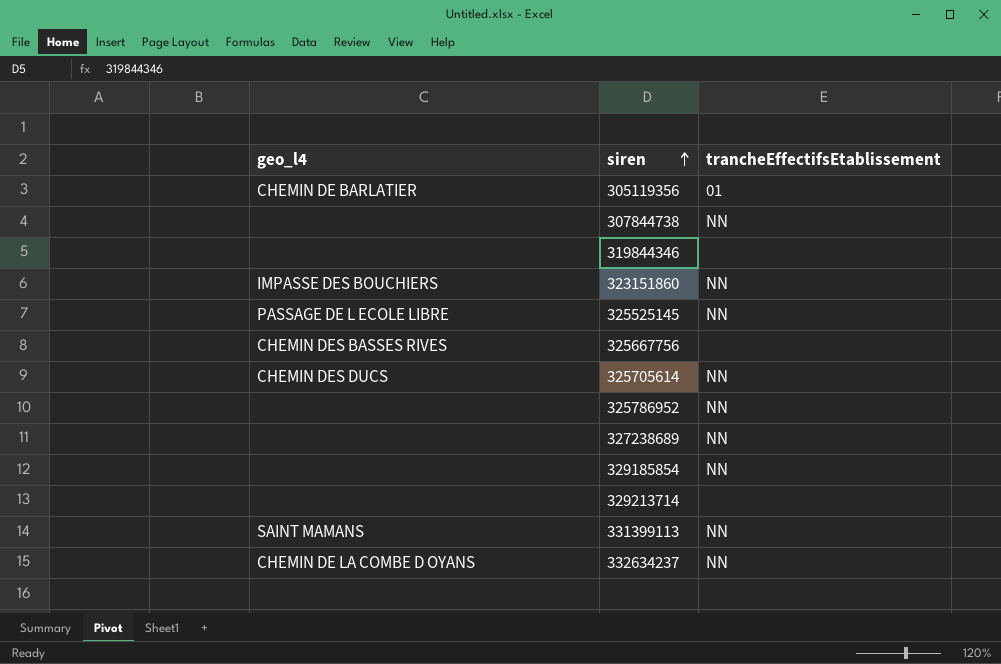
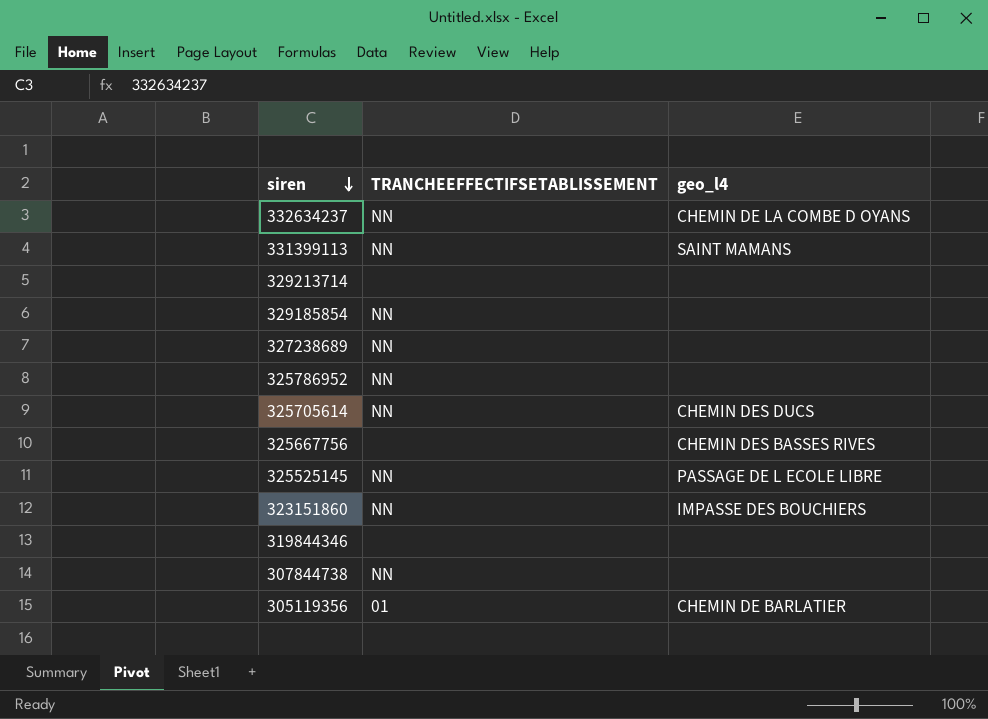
row order: siren ascending -> siren descending
column name: trancheEffectifsEtablissement -> TRANCHEEFFECTIFSETABLISSEMENT
column geo_l4 | position: 1 -> 3

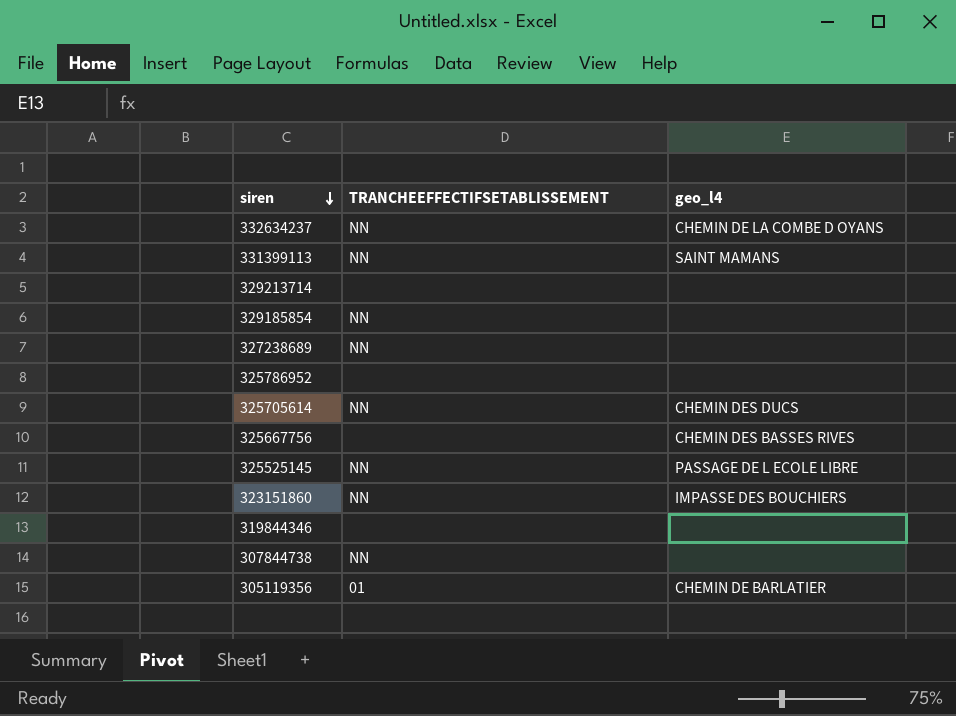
325786952 | TRANCHEEFFECTIFSETABLISSEMENT: NN -> none

